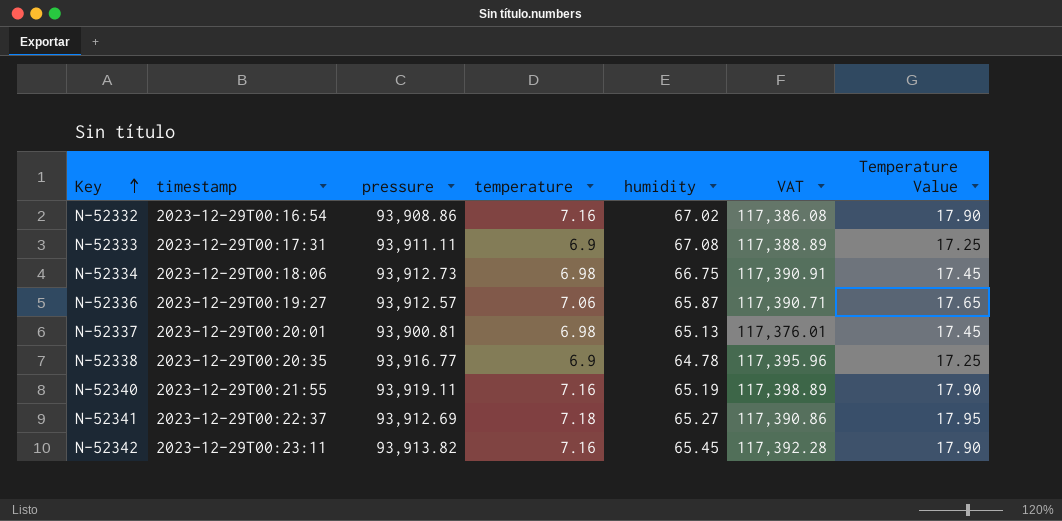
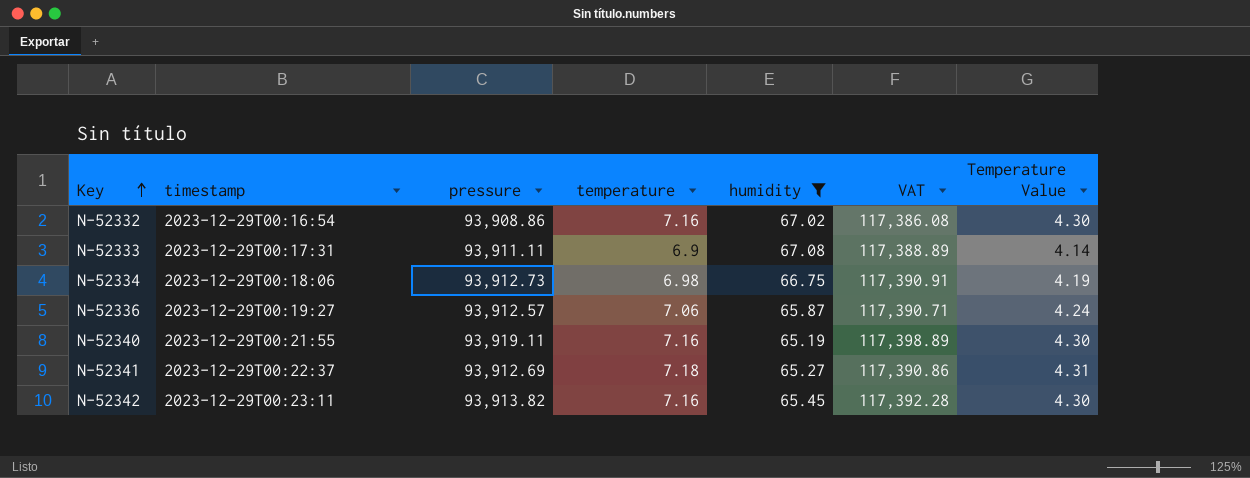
filter: none -> humidity >= 65.19
column Temperature Value | formula: [temperature] * 2.5 -> [temperature] * 0.6

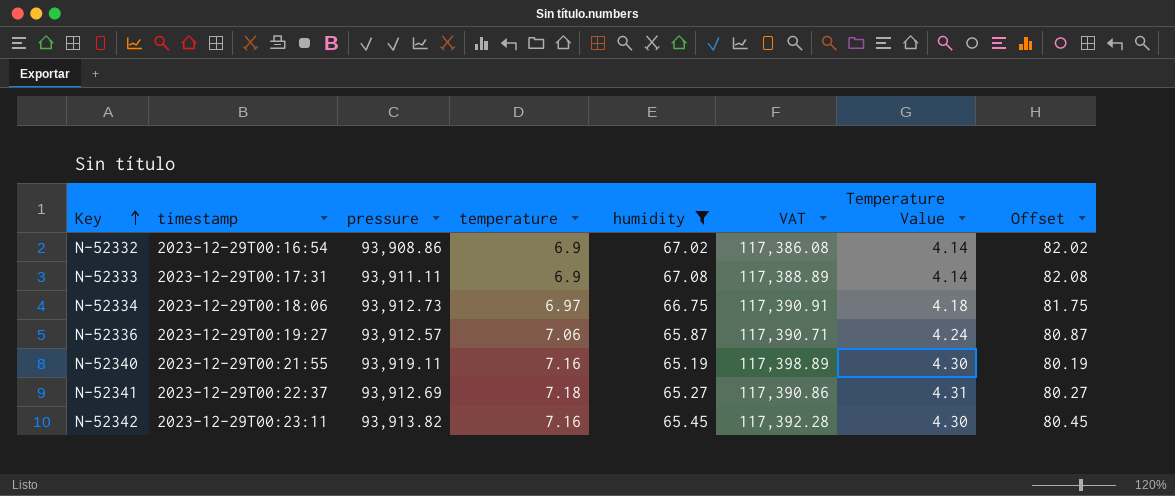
column Offset | formula: none -> [humidity] + 15
N-52332 | temperature: 7.16 -> 6.9
N-52332 | Temperature Value: 4.30 -> 4.14
N-52334 | temperature: 6.98 -> 6.97
N-52334 | Temperature Value: 4.19 -> 4.18

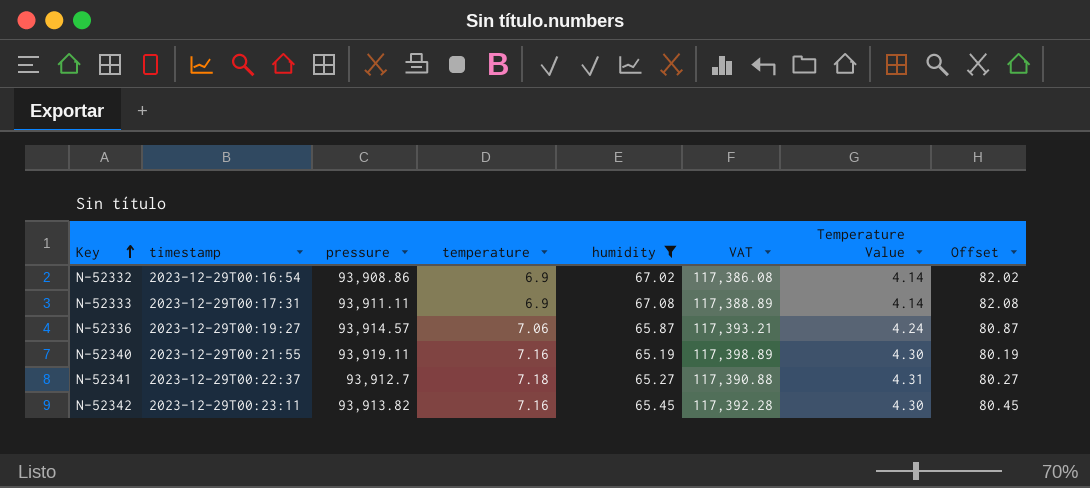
row N-52334: 2023-12-29T00:18:06 | 93,912.73 | 6.97 | 66.75 | 117,390.91 | 4.18 | 81.75 -> none
N-52336 | pressure: 93,912.57 -> 93,914.57
N-52336 | VAT: 117,390.71 -> 117,393.21
N-52341 | pressure: 93,912.69 -> 93,912.7
N-52341 | VAT: 117,390.86 -> 117,390.88

